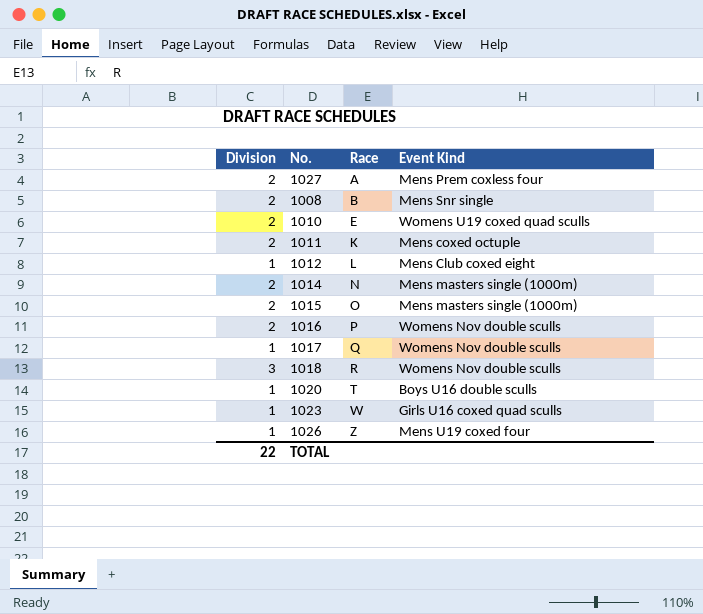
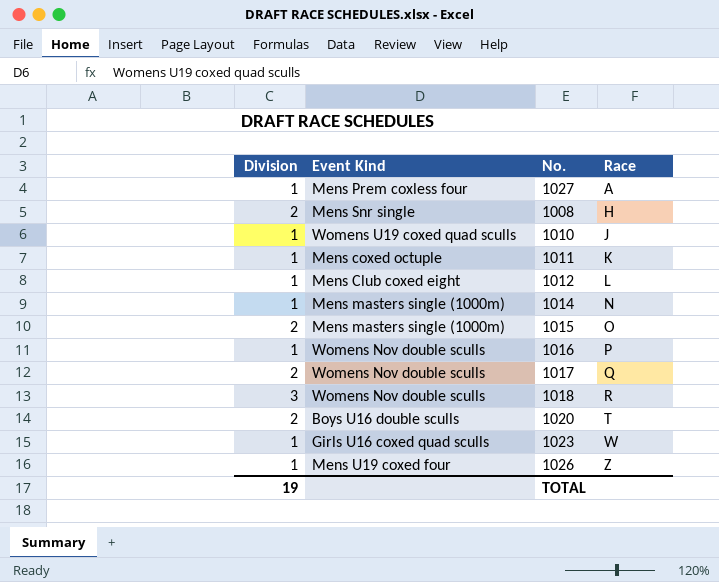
column Event Kind | position: 4 -> 2
1027 | Division: 2 -> 1
1008 | Race: B -> H
1010 | Division: 2 -> 1
1010 | Race: E -> J
1011 | Division: 2 -> 1
1014 | Division: 2 -> 1
1016 | Division: 2 -> 1
1017 | Division: 1 -> 2
1020 | Division: 1 -> 2
TOTAL | Division: 22 -> 19

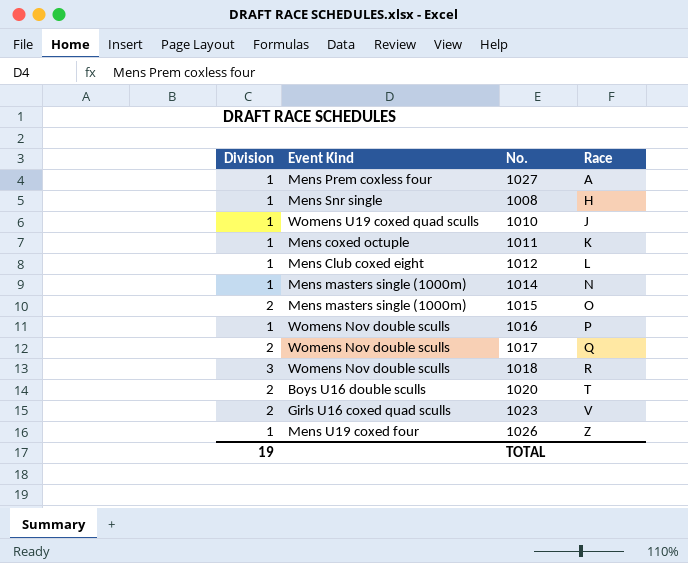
1008 | Division: 2 -> 1
1023 | Division: 1 -> 2
1023 | Race: W -> V

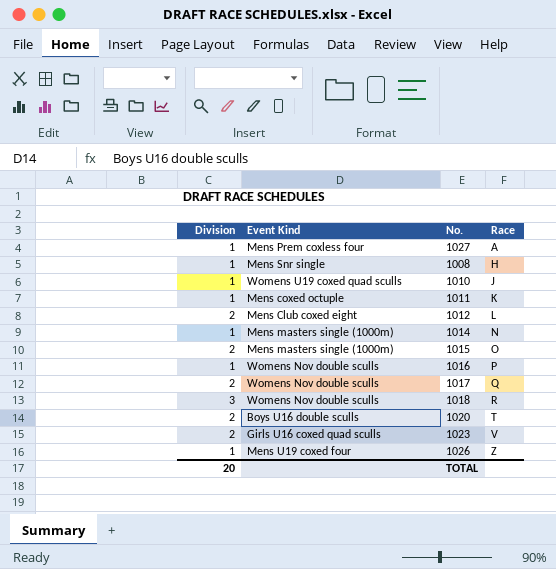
1012 | Division: 1 -> 2
TOTAL | Division: 19 -> 20

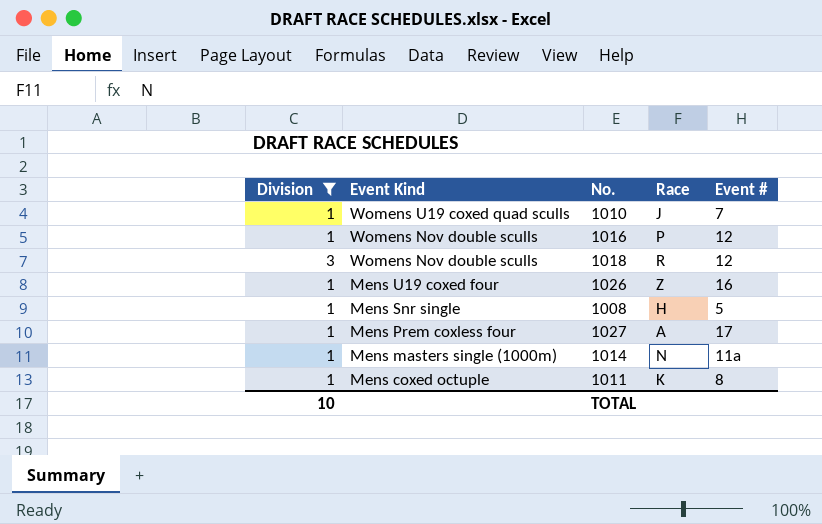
filter: none -> Division != 2
row order: Race ascending -> Event Kind descending
column Event # | position: none -> 5
TOTAL | Division: 20 -> 10

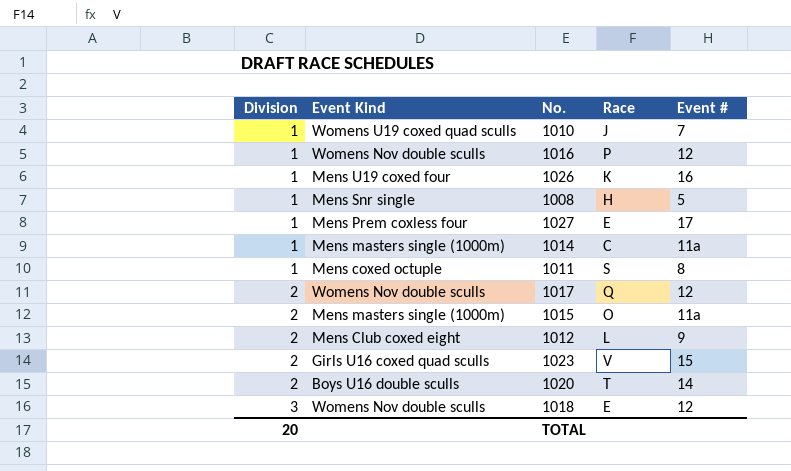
filter: Division != 2 -> none
row order: Event Kind descending -> Division ascending
1026 | Race: Z -> K
1027 | Race: A -> E
1014 | Race: N -> C
1011 | Race: K -> S
1018 | Race: R -> E
TOTAL | Division: 10 -> 20

